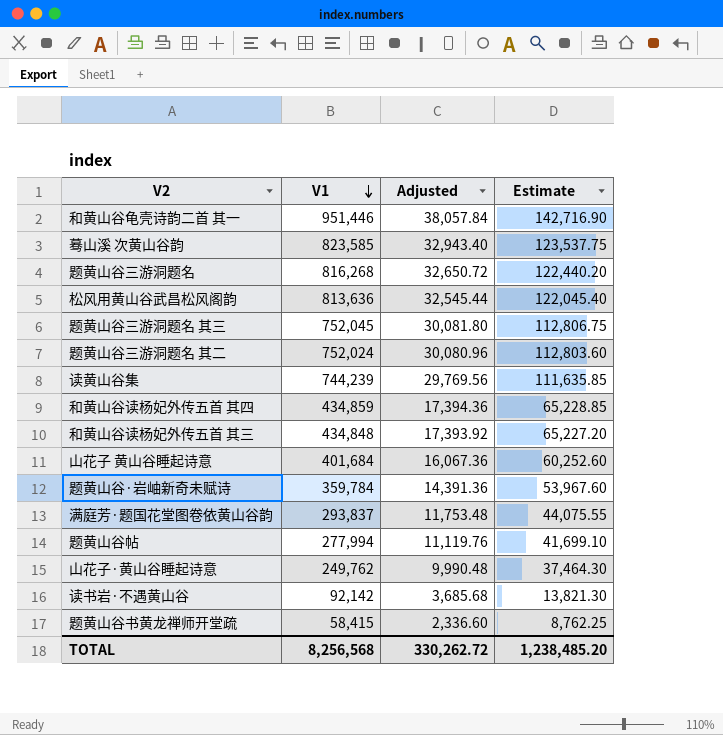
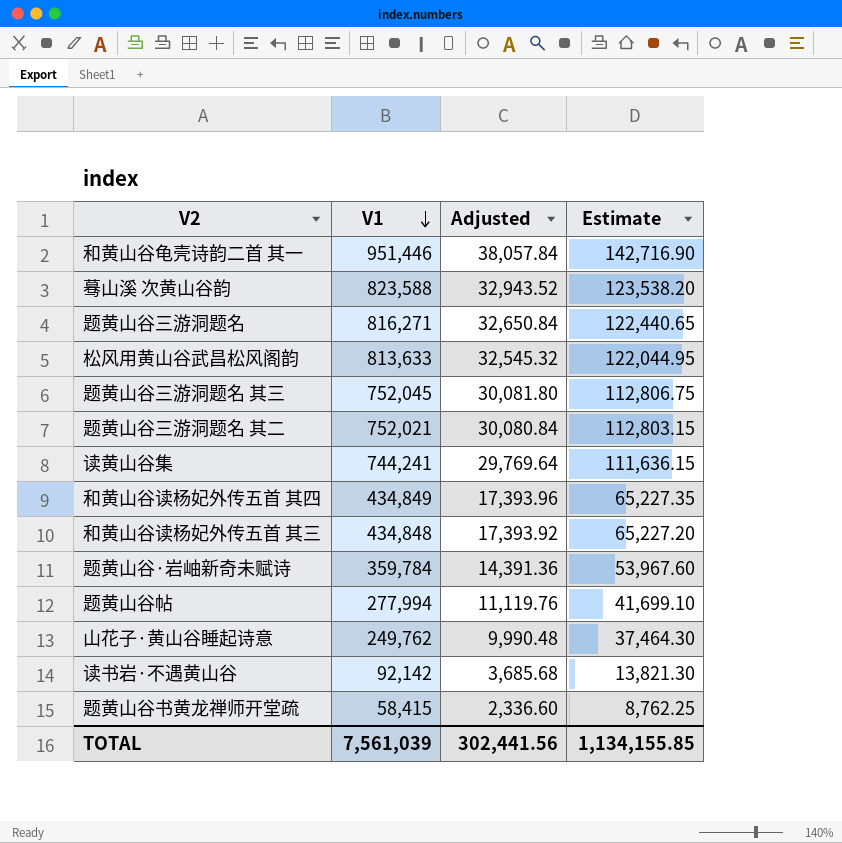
row 山花子 黄山谷睡起诗意: 401,684 | 16,067.36 | 60,252.60 -> none
row 满庭芳·题国花堂图卷依黄山谷韵: 293,837 | 11,753.48 | 44,075.55 -> none
蓦山溪 次黄山谷韵 | V1: 823,585 -> 823,588
蓦山溪 次黄山谷韵 | Adjusted: 32,943.40 -> 32,943.52
蓦山溪 次黄山谷韵 | Estimate: 123,537.75 -> 123,538.20
题黄山谷三游洞题名 | V1: 816,268 -> 816,271
题黄山谷三游洞题名 | Adjusted: 32,650.72 -> 32,650.84
题黄山谷三游洞题名 | Estimate: 122,440.20 -> 122,440.65
松风用黄山谷武昌松风阁韵 | V1: 813,636 -> 813,633
松风用黄山谷武昌松风阁韵 | Adjusted: 32,545.44 -> 32,545.32
松风用黄山谷武昌松风阁韵 | Estimate: 122,045.40 -> 122,044.95
题黄山谷三游洞题名 其二 | V1: 752,024 -> 752,021
题黄山谷三游洞题名 其二 | Adjusted: 30,080.96 -> 30,080.84
题黄山谷三游洞题名 其二 | Estimate: 112,803.60 -> 112,803.15
读黄山谷集 | V1: 744,239 -> 744,241
读黄山谷集 | Adjusted: 29,769.56 -> 29,769.64
读黄山谷集 | Estimate: 111,635.85 -> 111,636.15
和黄山谷读杨妃外传五首 其四 | V1: 434,859 -> 434,849
和黄山谷读杨妃外传五首 其四 | Adjusted: 17,394.36 -> 17,393.96
和黄山谷读杨妃外传五首 其四 | Estimate: 65,228.85 -> 65,227.35
TOTAL | V1: 8,256,568 -> 7,561,039
TOTAL | Adjusted: 330,262.72 -> 302,441.56
TOTAL | Estimate: 1,238,485.20 -> 1,134,155.85

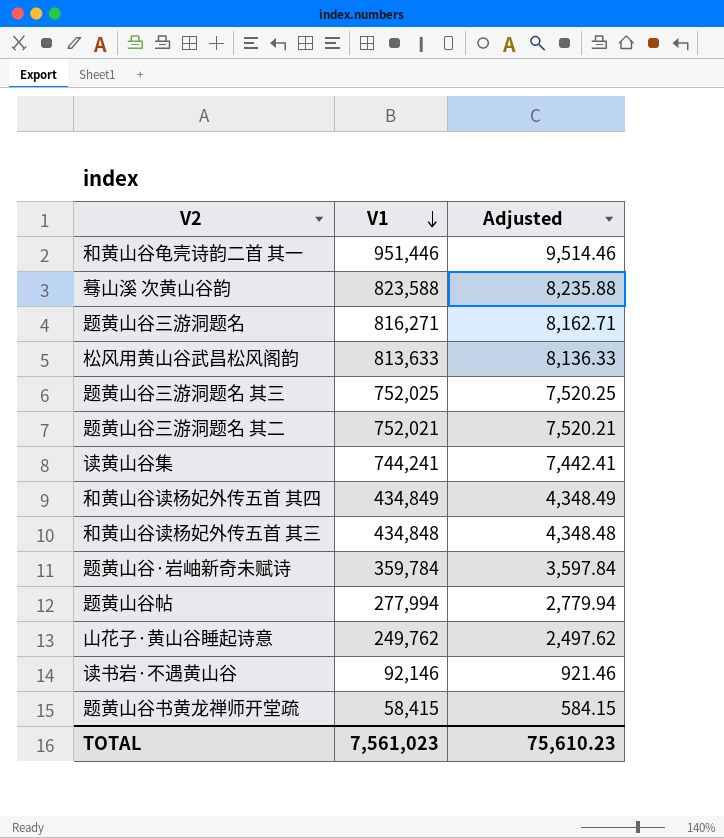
column Estimate | formula: [V1] * 0.15 -> none
column Adjusted | formula: [V1] * 0.04 -> [V1] * 0.01
题黄山谷三游洞题名 其三 | V1: 752,045 -> 752,025
读书岩·不遇黄山谷 | V1: 92,142 -> 92,146
TOTAL | V1: 7,561,039 -> 7,561,023
TOTAL | Adjusted: 302,441.56 -> 75,610.23

